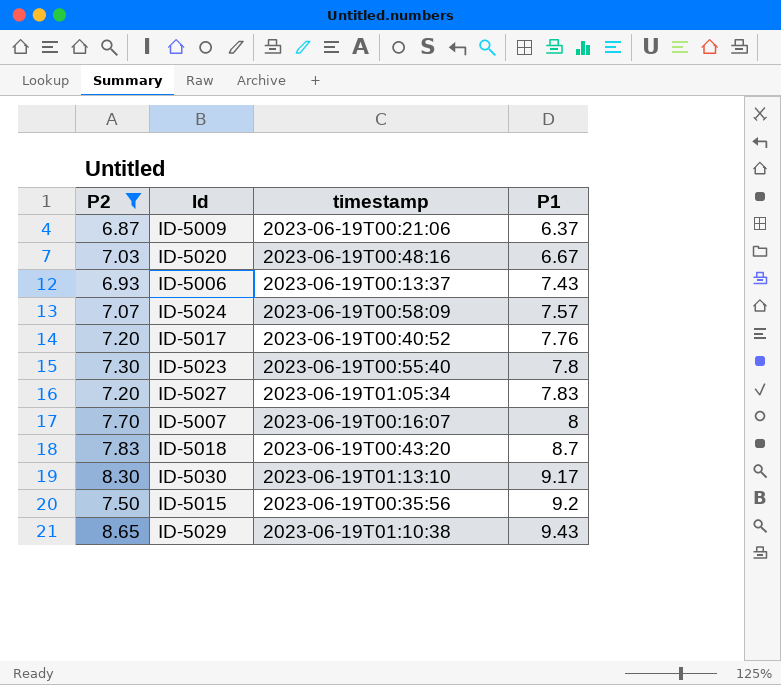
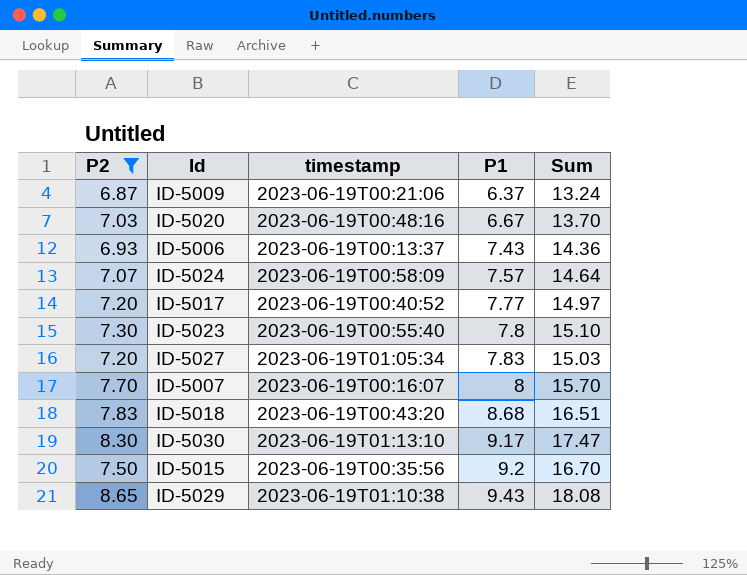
column Sum | formula: none -> [P2] + [P1]
ID-5017 | P1: 7.76 -> 7.77
ID-5018 | P1: 8.7 -> 8.68

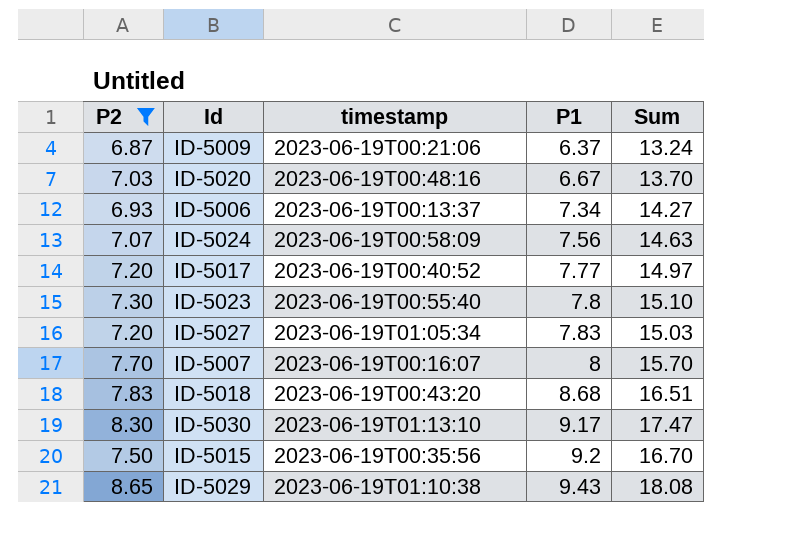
ID-5006 | P1: 7.43 -> 7.34
ID-5006 | Sum: 14.36 -> 14.27
ID-5024 | P1: 7.57 -> 7.56
ID-5024 | Sum: 14.64 -> 14.63

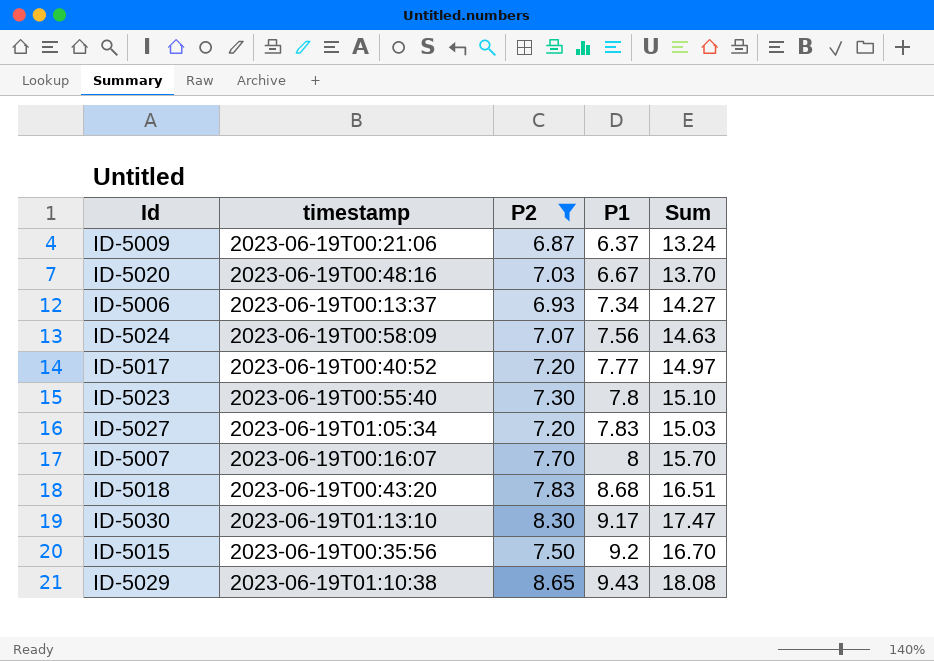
column P2 | position: 1 -> 3

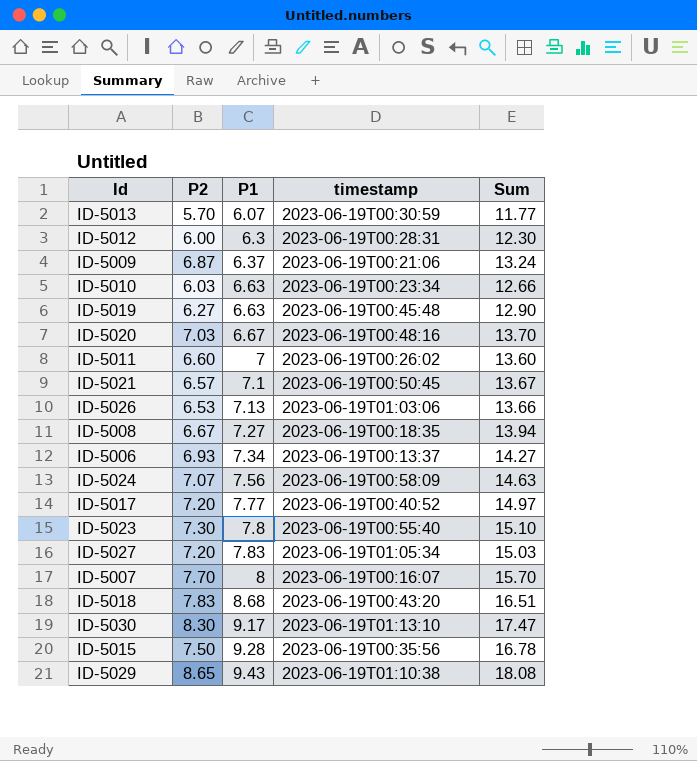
filter: P2 >= 6.87 -> none
column timestamp | position: 2 -> 4
ID-5015 | P1: 9.2 -> 9.28
ID-5015 | Sum: 16.70 -> 16.78

